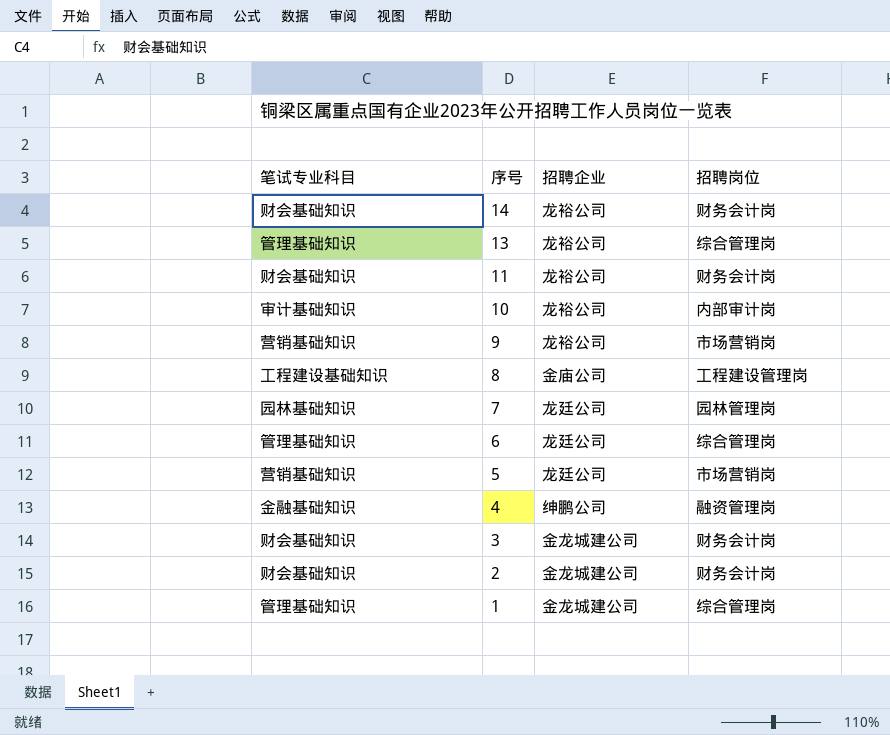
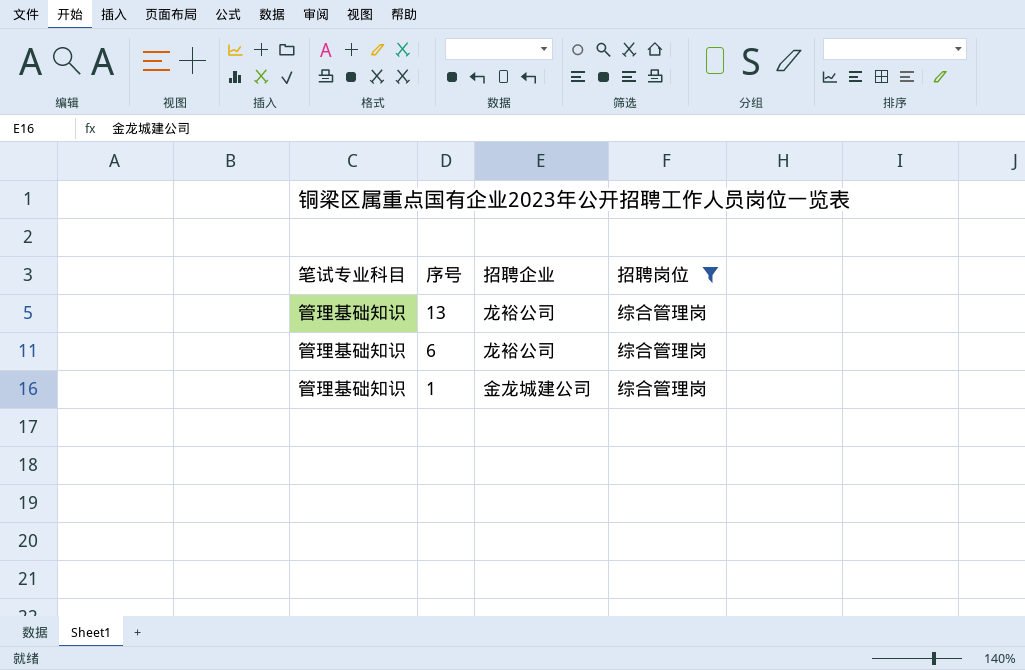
filter: none -> 招聘岗位 = 综合管理岗
6 | 招聘企业: 龙廷公司 -> 龙裕公司

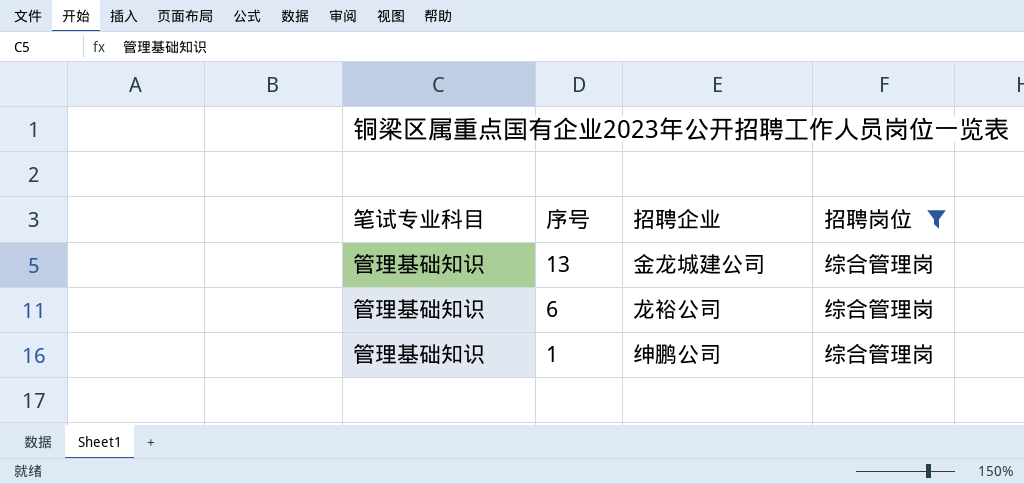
13 | 招聘企业: 龙裕公司 -> 金龙城建公司
1 | 招聘企业: 金龙城建公司 -> 绅鹏公司

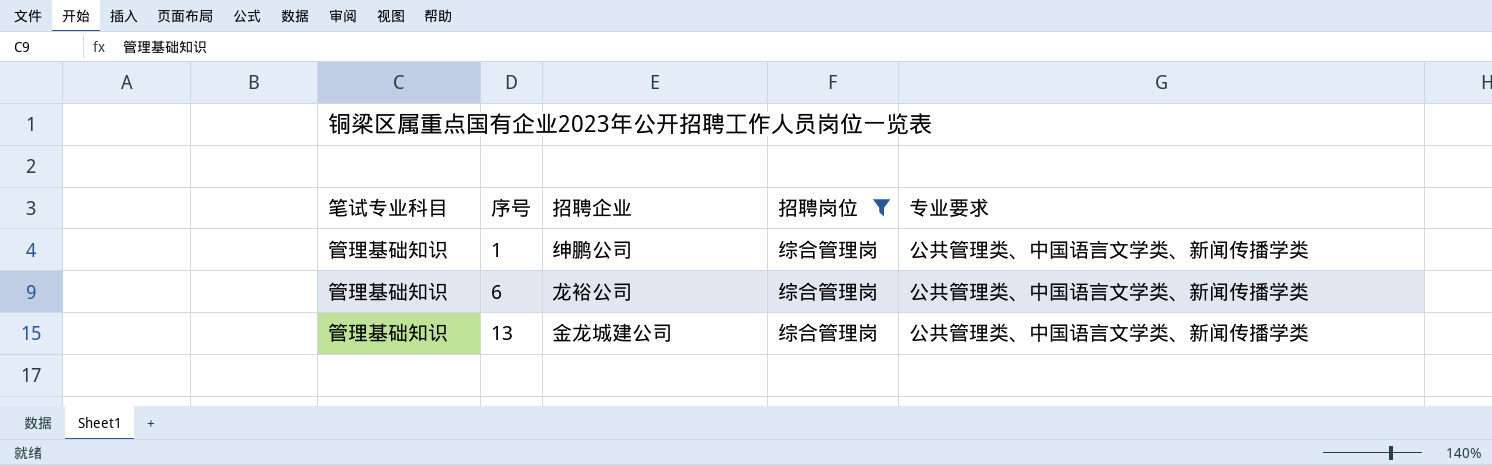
row order: 序号 descending -> 序号 ascending
column 专业要求 | position: none -> 5

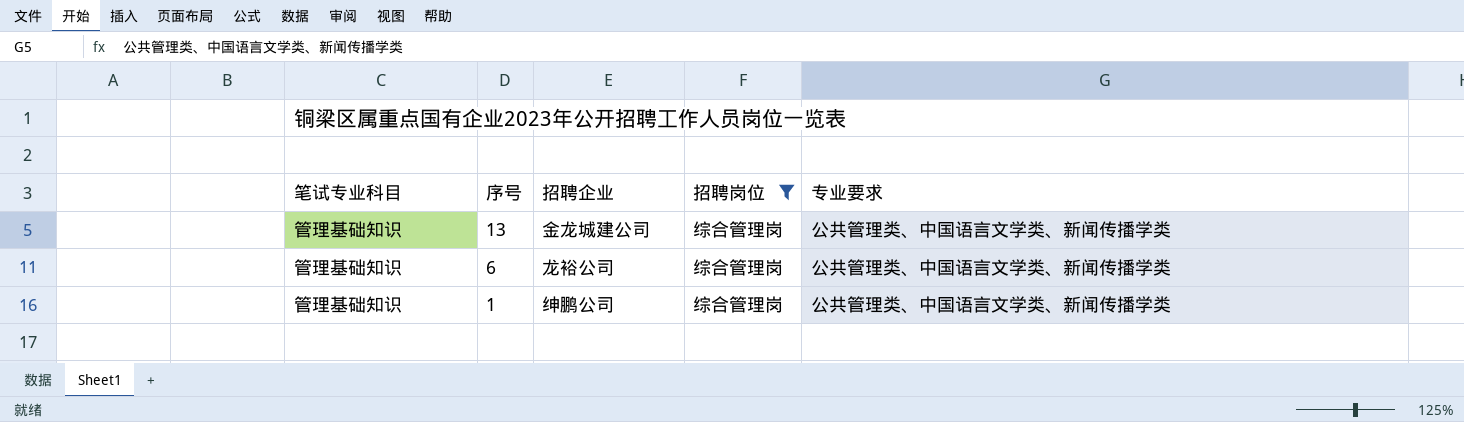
row order: 序号 ascending -> 序号 descending

